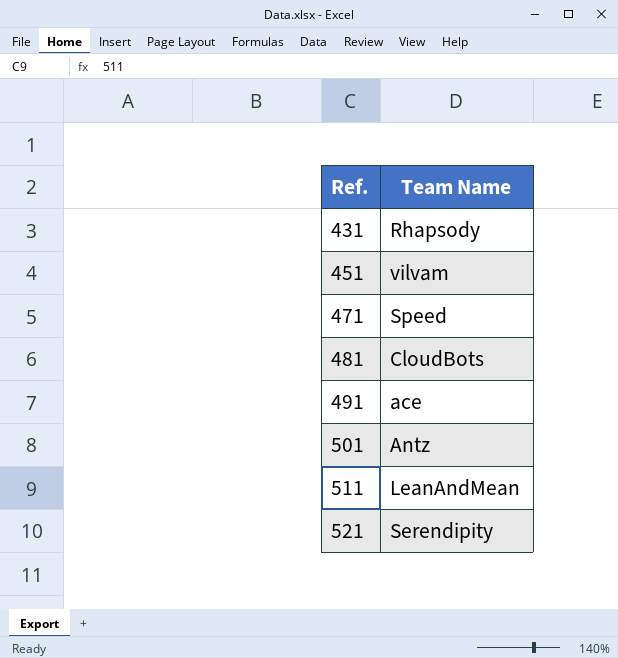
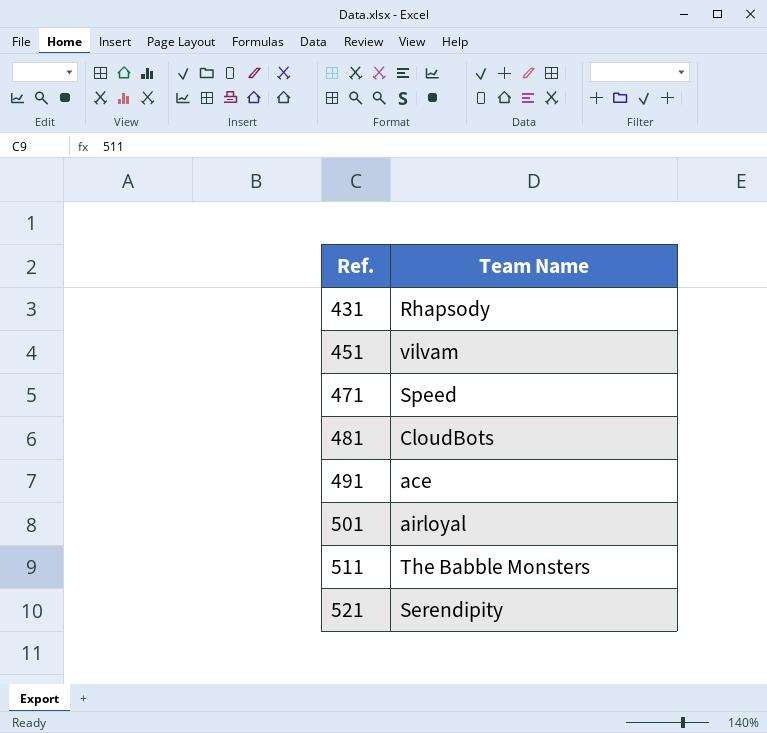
501 | Team Name: Antz -> airloyal
511 | Team Name: LeanAndMean -> The Babble Monsters

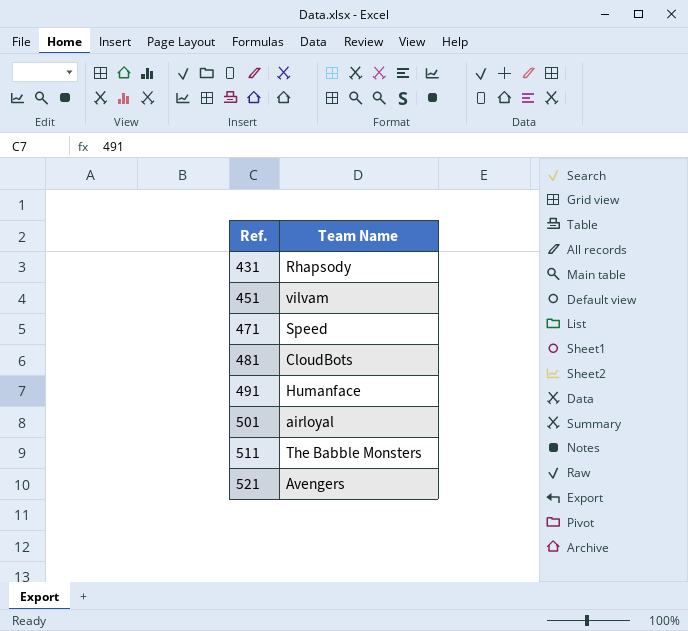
491 | Team Name: ace -> Humanface
521 | Team Name: Serendipity -> Avengers

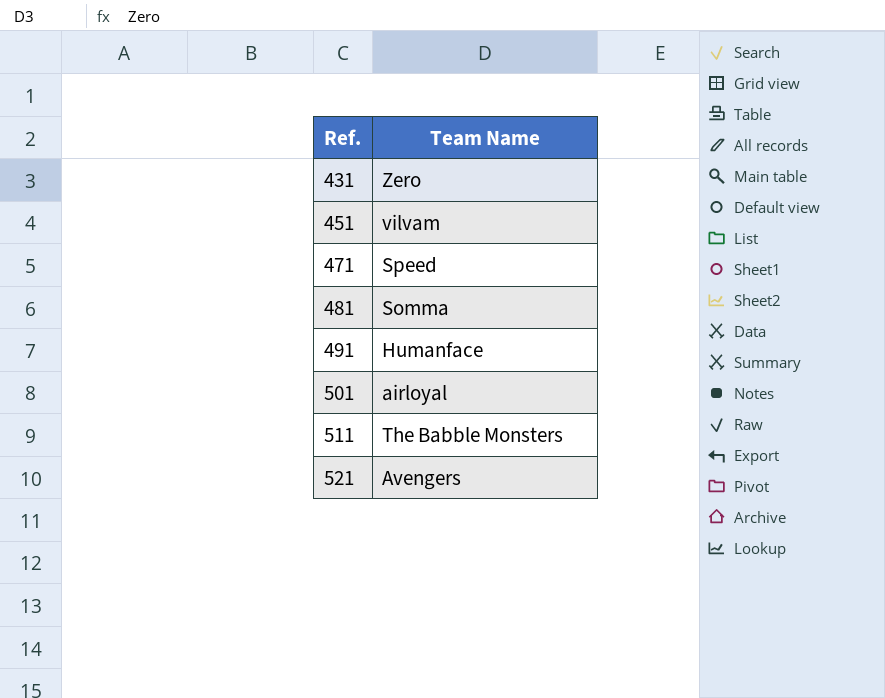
431 | Team Name: Rhapsody -> Zero
481 | Team Name: CloudBots -> Somma

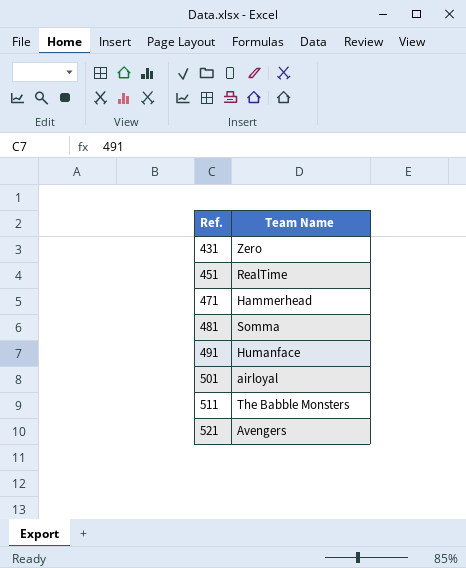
451 | Team Name: vilvam -> RealTime
471 | Team Name: Speed -> Hammerhead

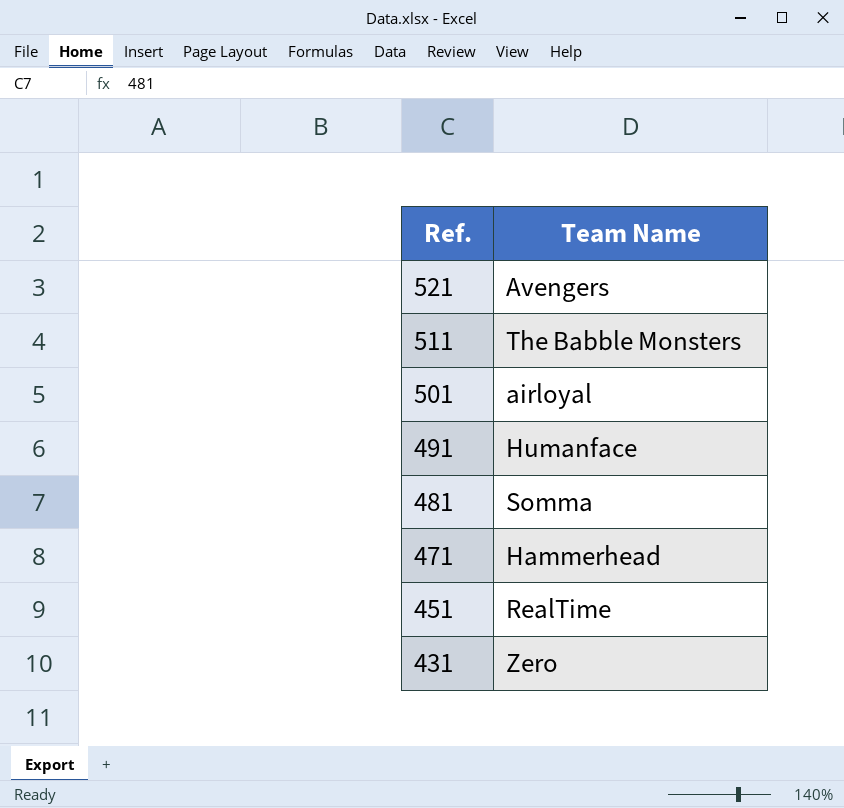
row order: Ref. ascending -> Ref. descending

